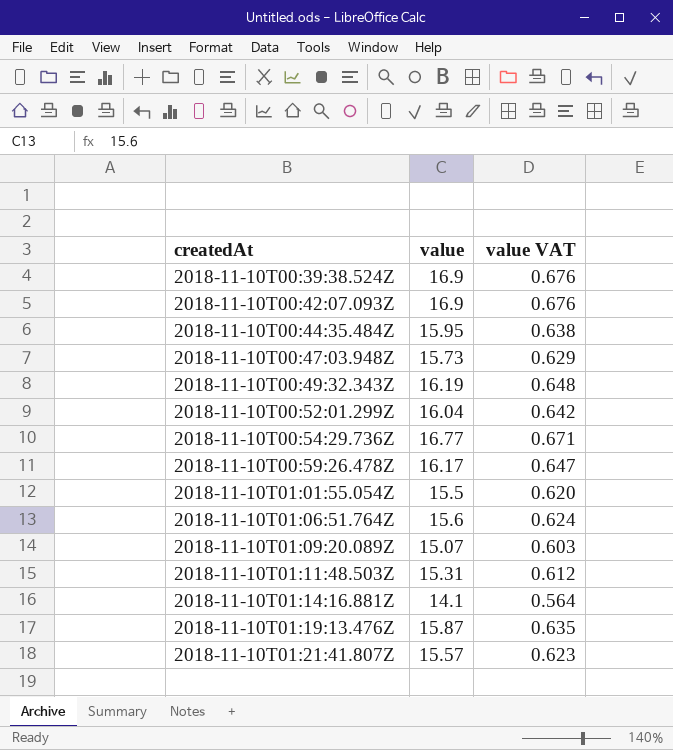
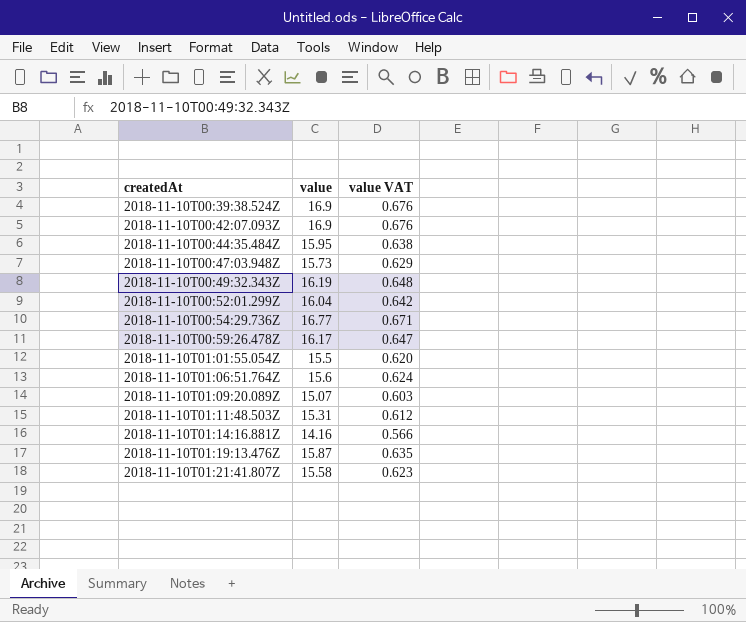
2018-11-10T01:14:16.881Z | value: 14.1 -> 14.16
2018-11-10T01:14:16.881Z | value VAT: 0.564 -> 0.566
2018-11-10T01:21:41.807Z | value: 15.57 -> 15.58

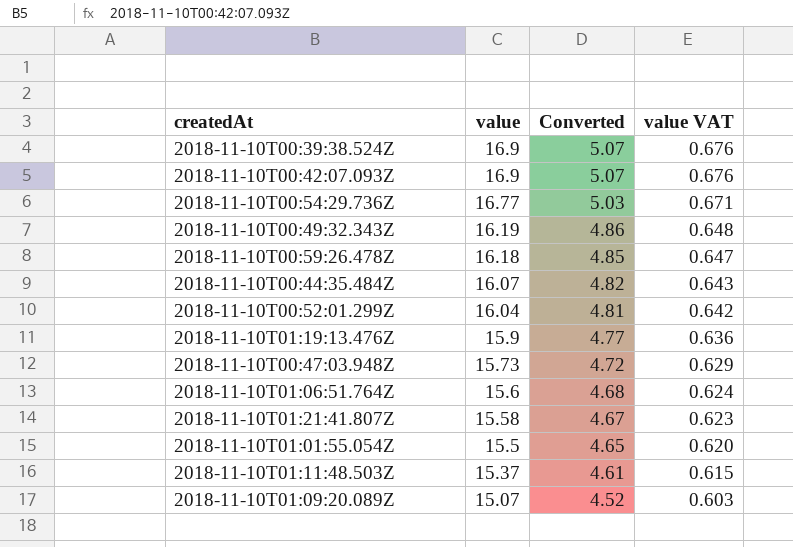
row order: createdAt ascending -> value descending
column Converted | formula: none -> [value] * 0.3
row 2018-11-10T01:14:16.881Z: 14.16 | 0.566 -> none
2018-11-10T00:59:26.478Z | value: 16.17 -> 16.18
2018-11-10T00:44:35.484Z | value: 15.95 -> 16.07
2018-11-10T00:44:35.484Z | value VAT: 0.638 -> 0.643
2018-11-10T01:19:13.476Z | value: 15.87 -> 15.9
2018-11-10T01:19:13.476Z | value VAT: 0.635 -> 0.636
2018-11-10T01:11:48.503Z | value: 15.31 -> 15.37
2018-11-10T01:11:48.503Z | value VAT: 0.612 -> 0.615

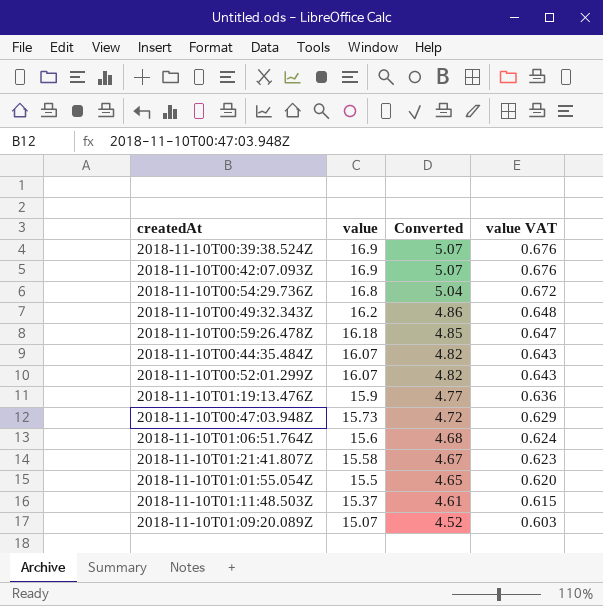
2018-11-10T00:54:29.736Z | value: 16.77 -> 16.8
2018-11-10T00:54:29.736Z | Converted: 5.03 -> 5.04
2018-11-10T00:54:29.736Z | value VAT: 0.671 -> 0.672
2018-11-10T00:49:32.343Z | value: 16.19 -> 16.2
2018-11-10T00:52:01.299Z | value: 16.04 -> 16.07
2018-11-10T00:52:01.299Z | Converted: 4.81 -> 4.82
2018-11-10T00:52:01.299Z | value VAT: 0.642 -> 0.643

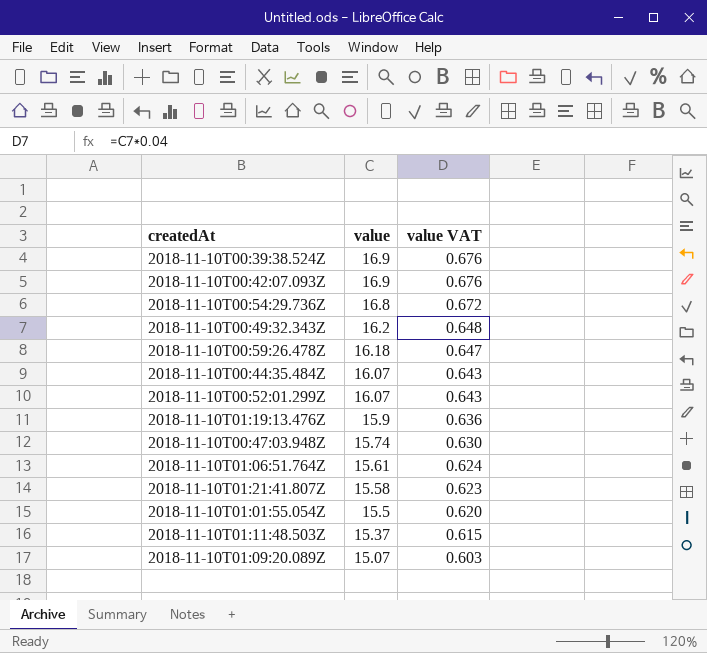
column Converted | formula: [value] * 0.3 -> none
2018-11-10T00:47:03.948Z | value: 15.73 -> 15.74
2018-11-10T00:47:03.948Z | value VAT: 0.629 -> 0.630
2018-11-10T01:06:51.764Z | value: 15.6 -> 15.61

